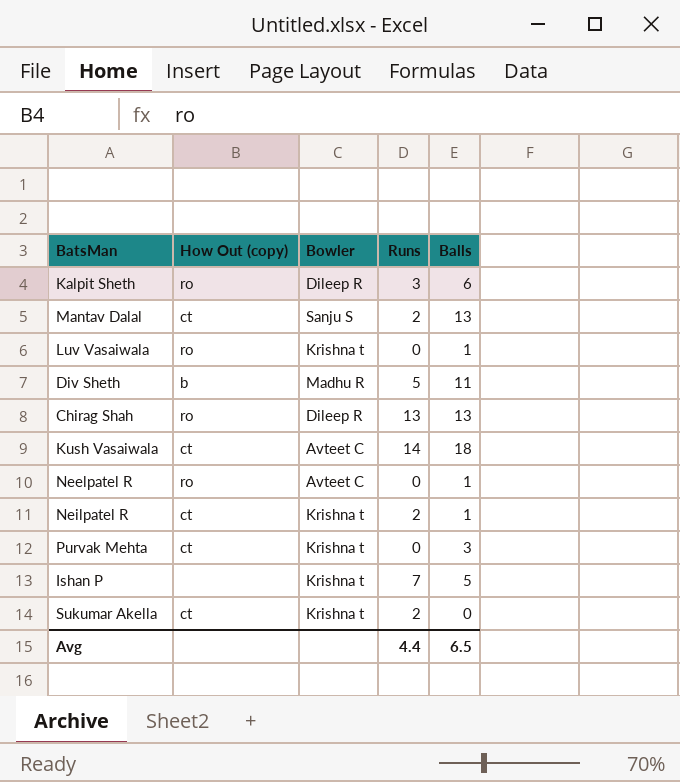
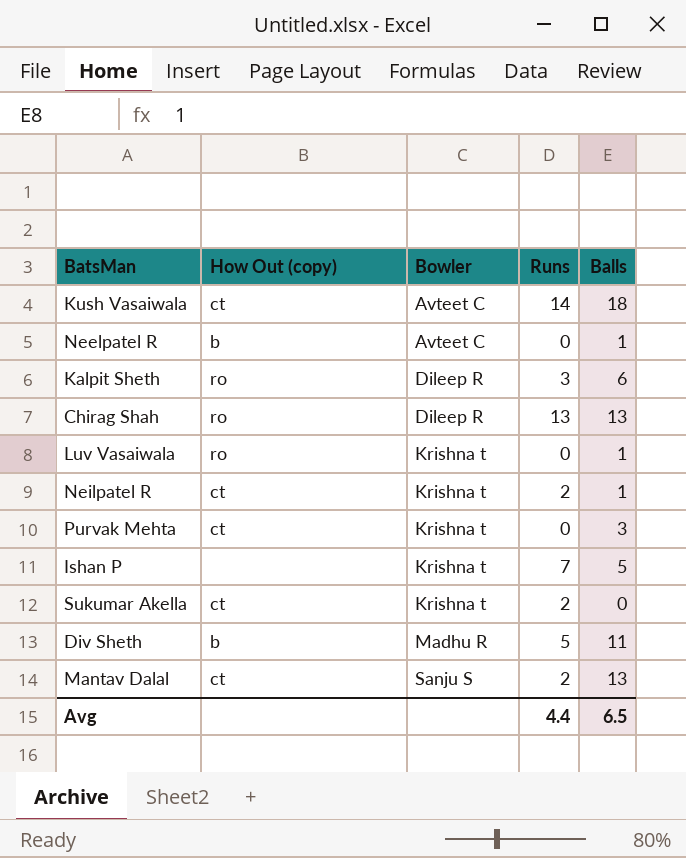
row order: none -> Bowler ascending
Neelpatel R | How Out (copy): ro -> b

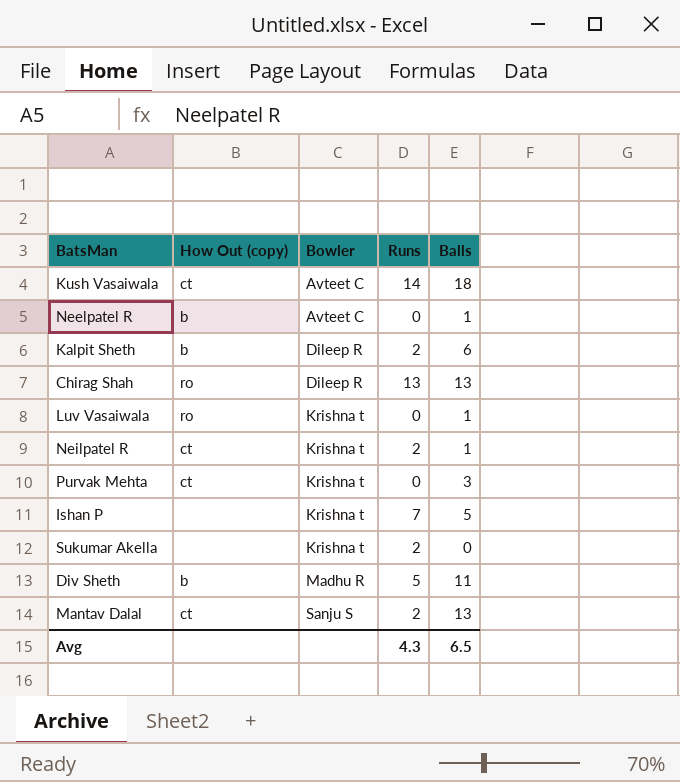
Kalpit Sheth | How Out (copy): ro -> b
Kalpit Sheth | Runs: 3 -> 2
Sukumar Akella | How Out (copy): ct -> none
Avg | Runs: 4.4 -> 4.3

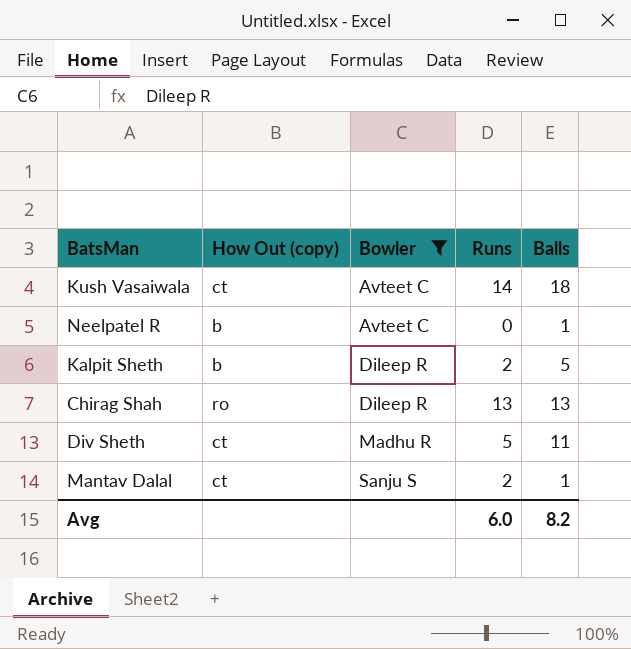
filter: none -> Bowler != Krishna t
Kalpit Sheth | Balls: 6 -> 5
Div Sheth | How Out (copy): b -> ct
Mantav Dalal | Balls: 13 -> 1
Avg | Runs: 4.3 -> 6.0
Avg | Balls: 6.5 -> 8.2

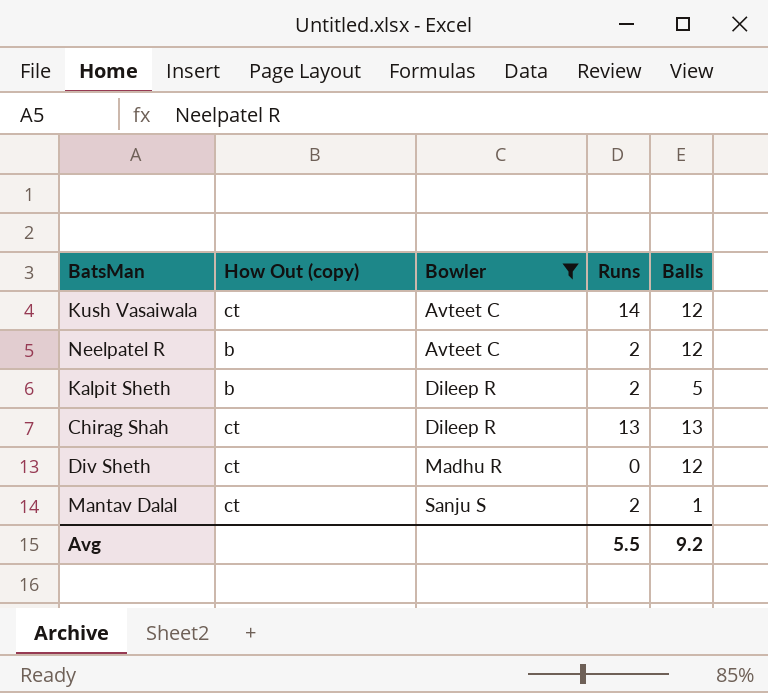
Kush Vasaiwala | Balls: 18 -> 12
Neelpatel R | Runs: 0 -> 2
Neelpatel R | Balls: 1 -> 12
Chirag Shah | How Out (copy): ro -> ct
Div Sheth | Runs: 5 -> 0
Div Sheth | Balls: 11 -> 12
Avg | Runs: 6.0 -> 5.5
Avg | Balls: 8.2 -> 9.2

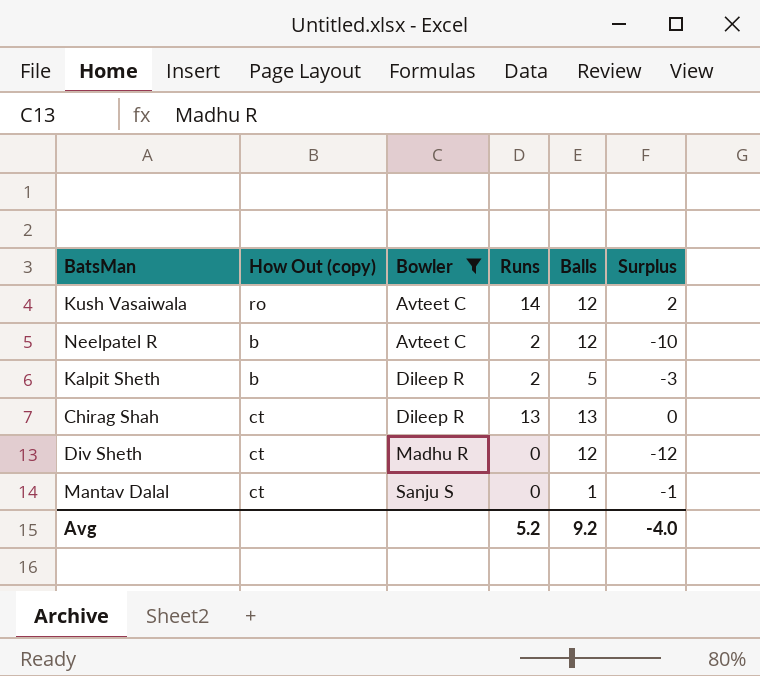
column Surplus | formula: none -> [Runs] - [Balls]
Kush Vasaiwala | How Out (copy): ct -> ro
Mantav Dalal | Runs: 2 -> 0
Avg | Runs: 5.5 -> 5.2

